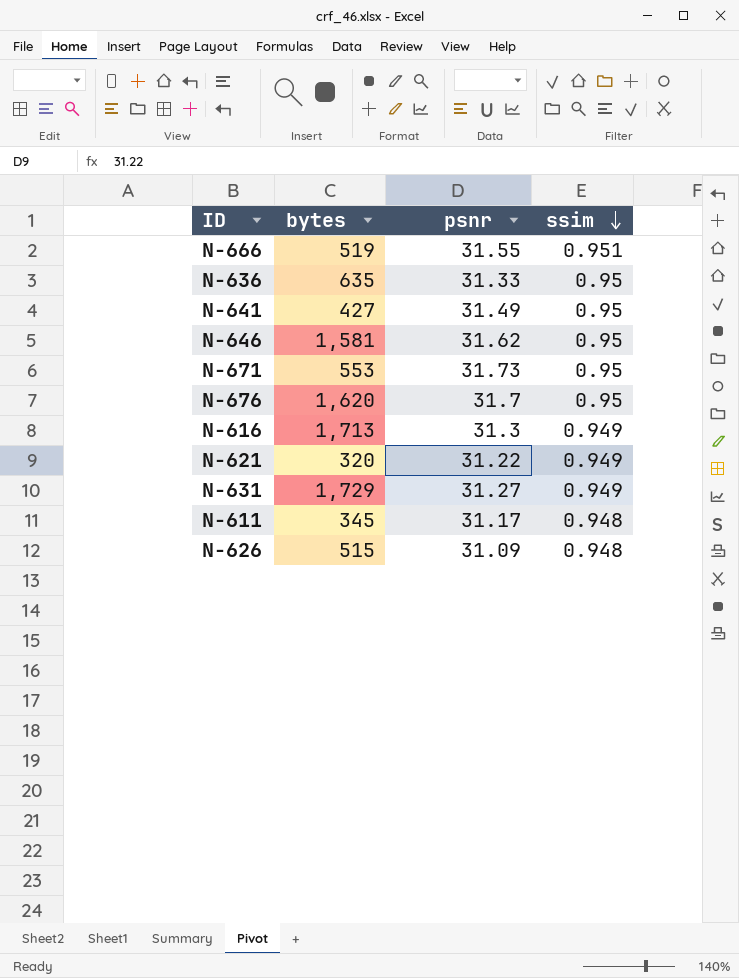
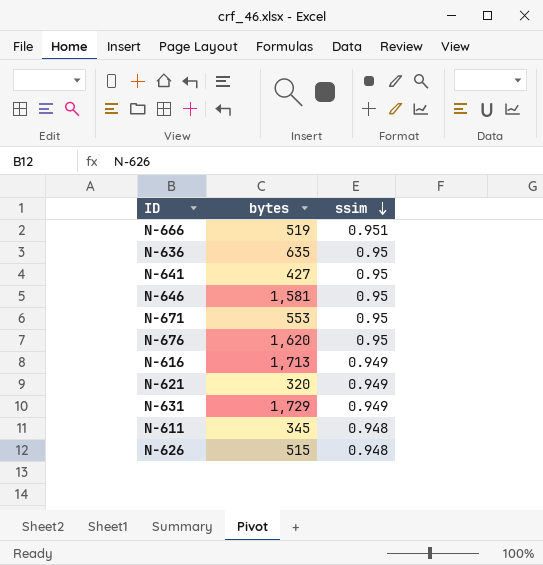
column psnr | position: 3 -> none

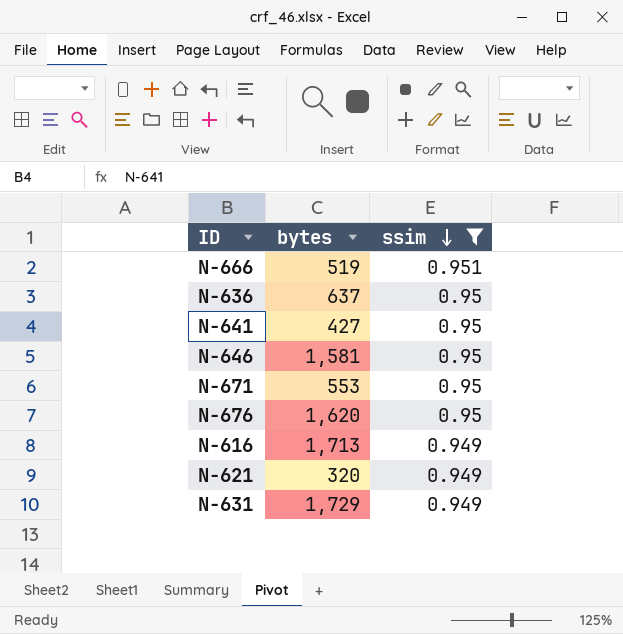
filter: none -> ssim != 0.948
N-636 | bytes: 635 -> 637

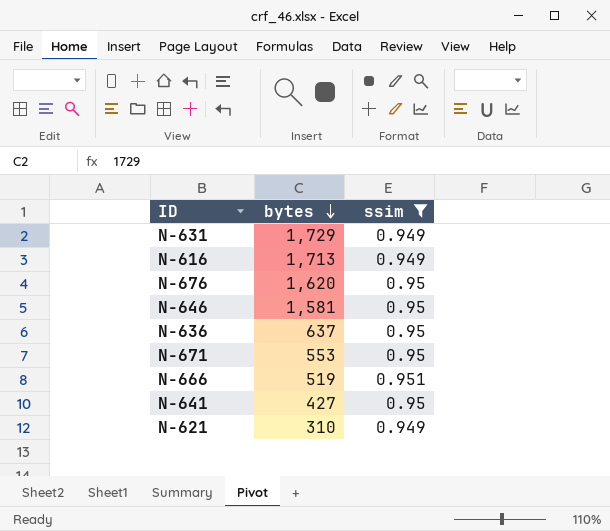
row order: ssim descending -> bytes descending
N-621 | bytes: 320 -> 310

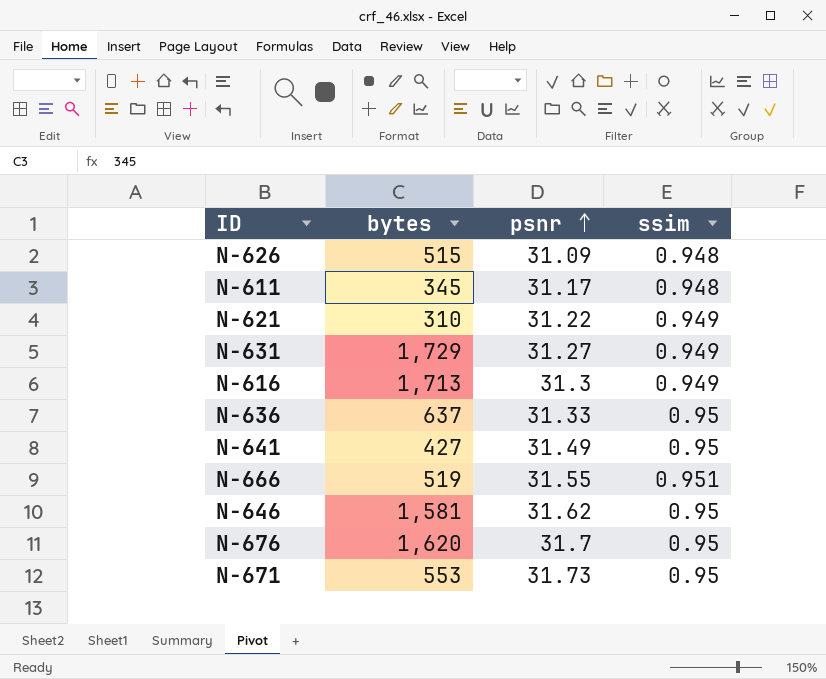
filter: ssim != 0.948 -> none
row order: bytes descending -> psnr ascending
column psnr | position: none -> 3

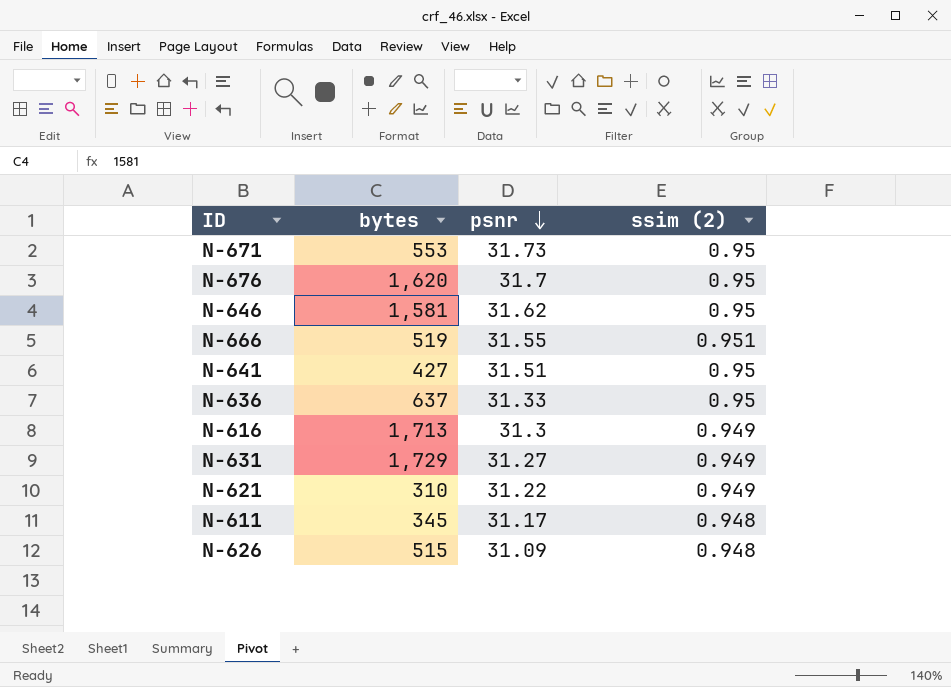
row order: psnr ascending -> psnr descending
column name: ssim -> ssim (2)
N-641 | psnr: 31.49 -> 31.51

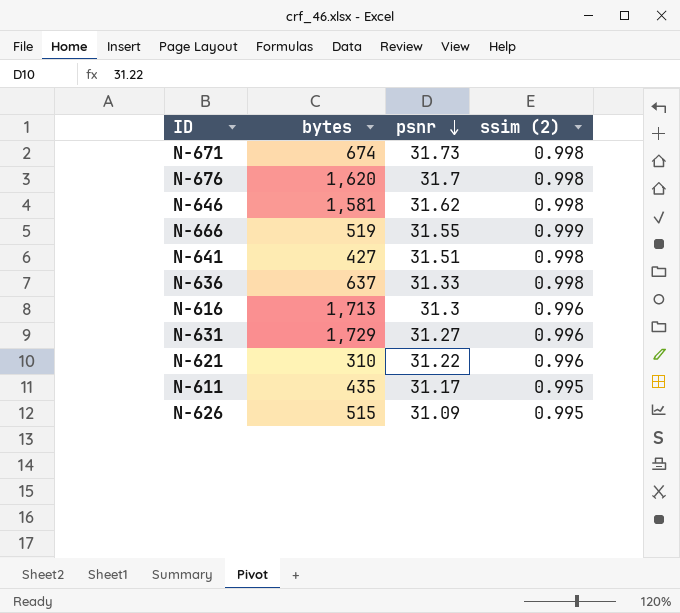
N-671 | bytes: 553 -> 674
N-671 | ssim (2): 0.95 -> 0.998
N-676 | ssim (2): 0.95 -> 0.998
N-646 | ssim (2): 0.95 -> 0.998
N-666 | ssim (2): 0.951 -> 0.999
N-641 | ssim (2): 0.95 -> 0.998
N-636 | ssim (2): 0.95 -> 0.998
N-616 | ssim (2): 0.949 -> 0.996
N-631 | ssim (2): 0.949 -> 0.996
N-621 | ssim (2): 0.949 -> 0.996
N-611 | bytes: 345 -> 435
N-611 | ssim (2): 0.948 -> 0.995
N-626 | ssim (2): 0.948 -> 0.995

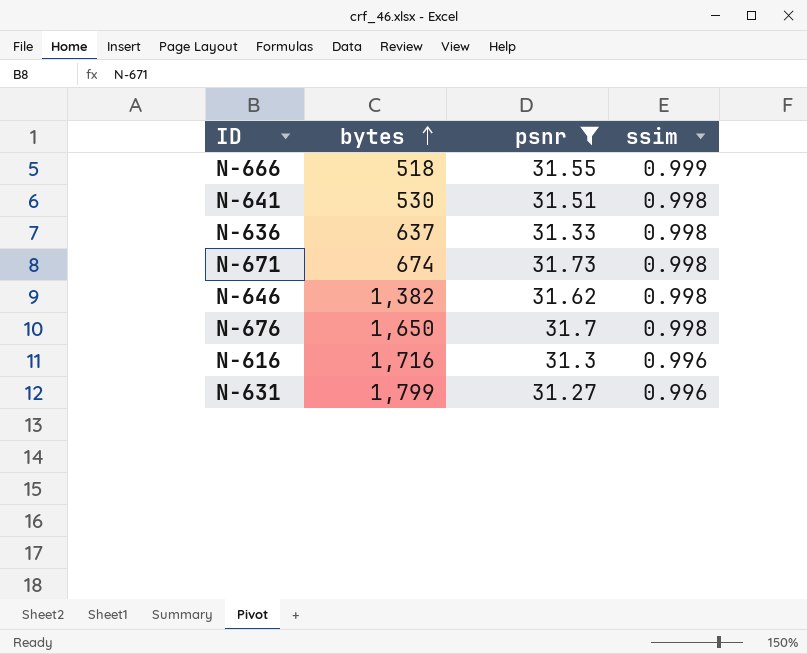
filter: none -> psnr >= 31.27
row order: psnr descending -> bytes ascending
column name: ssim (2) -> ssim
N-666 | bytes: 519 -> 518
N-641 | bytes: 427 -> 530
N-646 | bytes: 1,581 -> 1,382
N-676 | bytes: 1,620 -> 1,650
N-616 | bytes: 1,713 -> 1,716
N-631 | bytes: 1,729 -> 1,799

